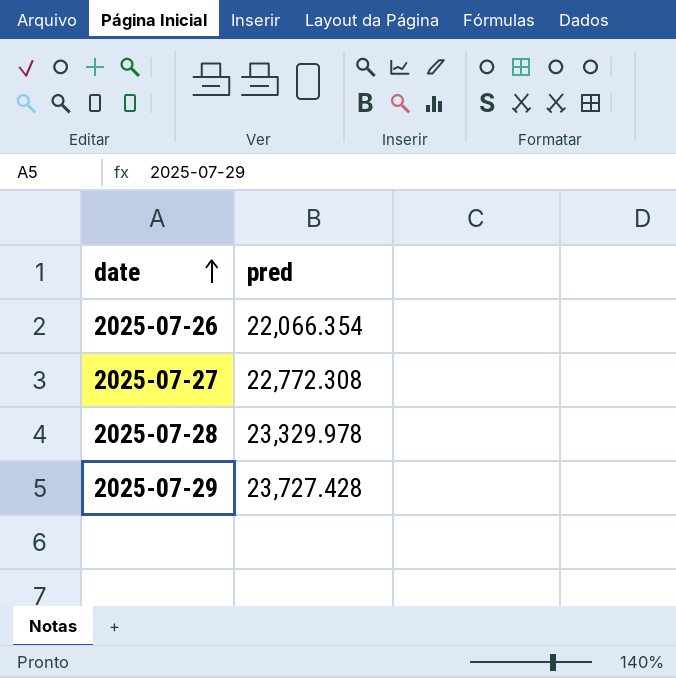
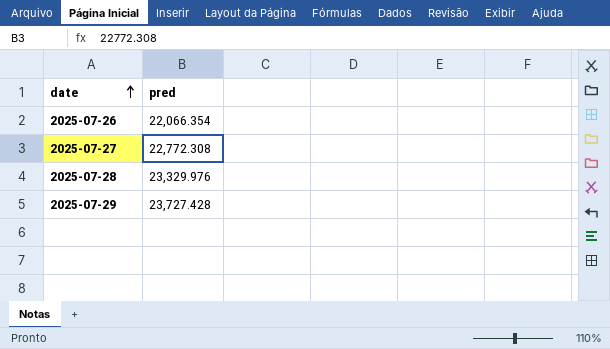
2025-07-28 | pred: 23,329.978 -> 23,329.976

